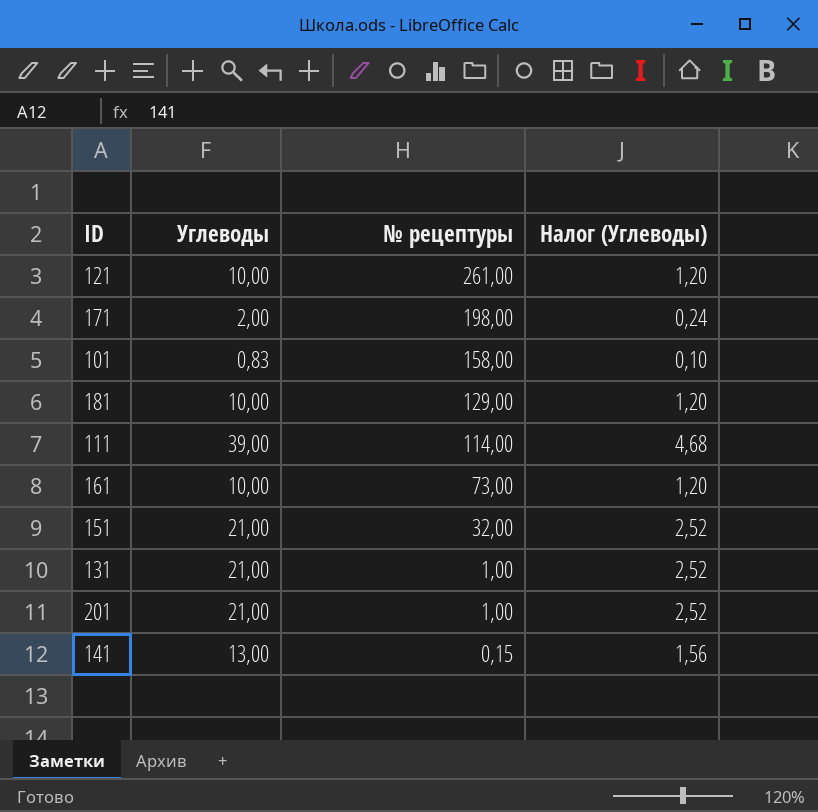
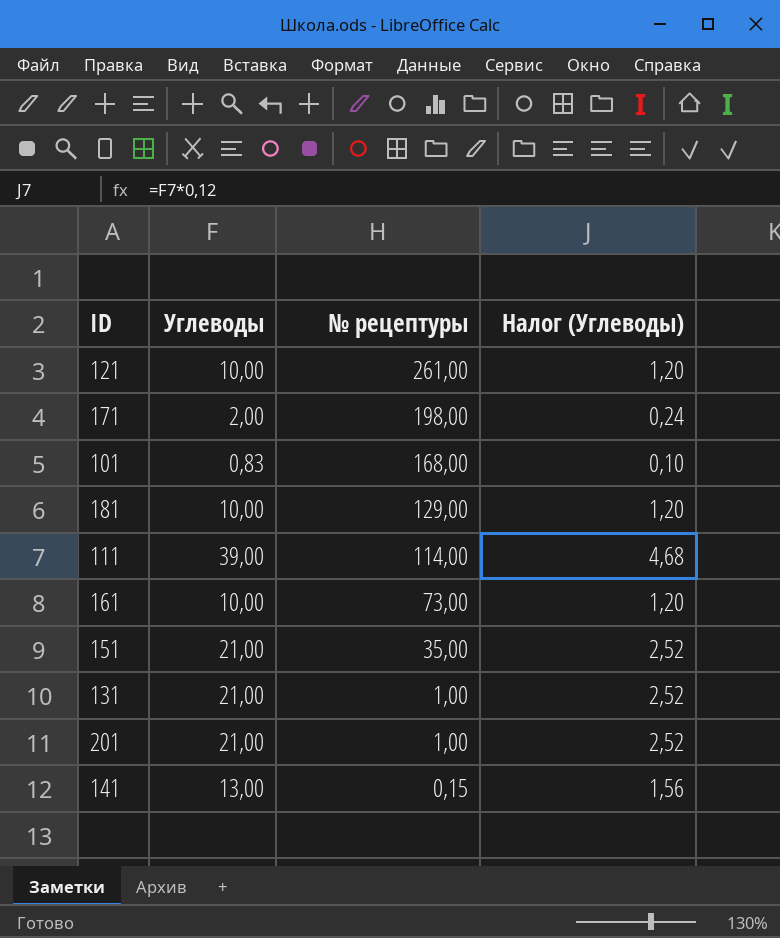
101 | № рецептуры: 158,00 -> 168,00
151 | № рецептуры: 32,00 -> 35,00

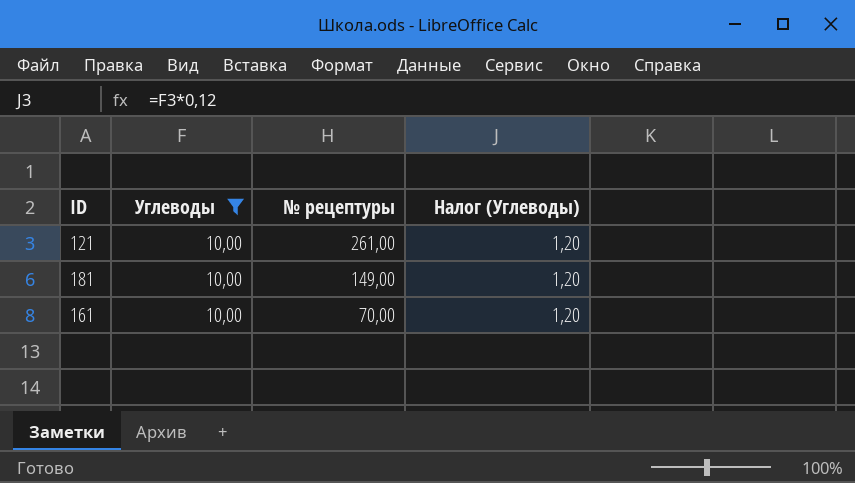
filter: none -> Углеводы = 10,00
181 | № рецептуры: 129,00 -> 149,00
161 | № рецептуры: 73,00 -> 70,00

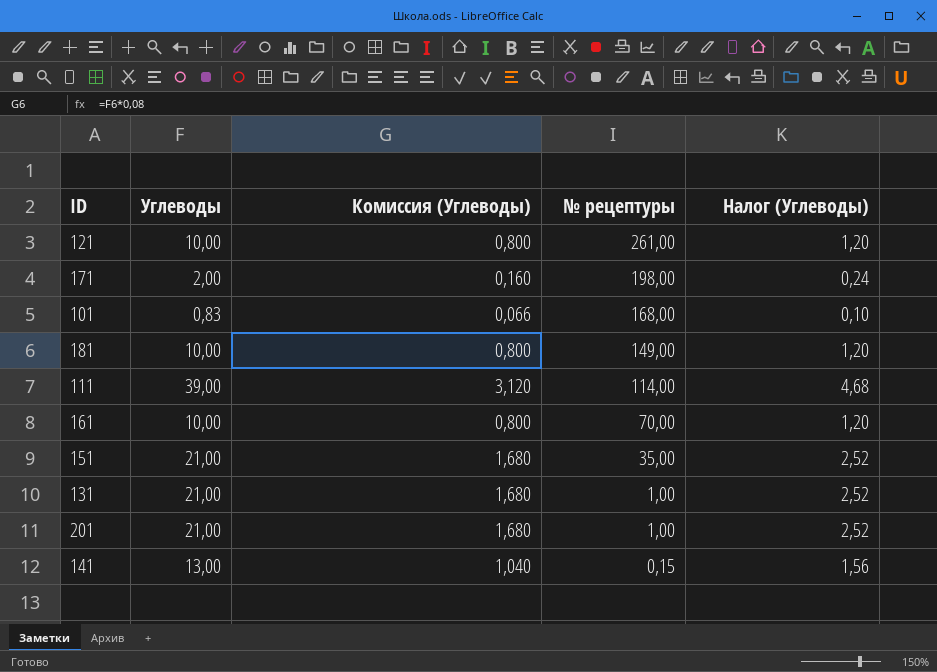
filter: Углеводы = 10,00 -> none
column Комиссия (Углеводы) | formula: none -> [Углеводы] * 0,08

